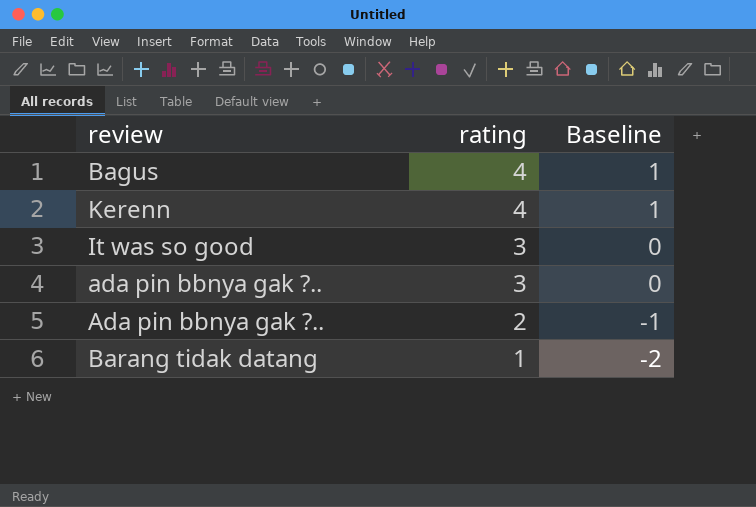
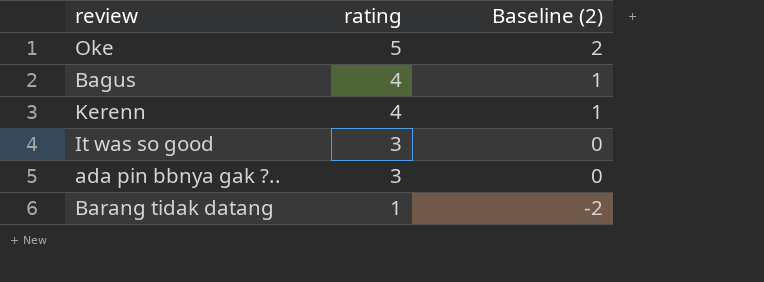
column name: Baseline -> Baseline (2)
row Ada pin bbnya gak ?..: 2 | -1 -> none
row Oke: none -> 5 | 2

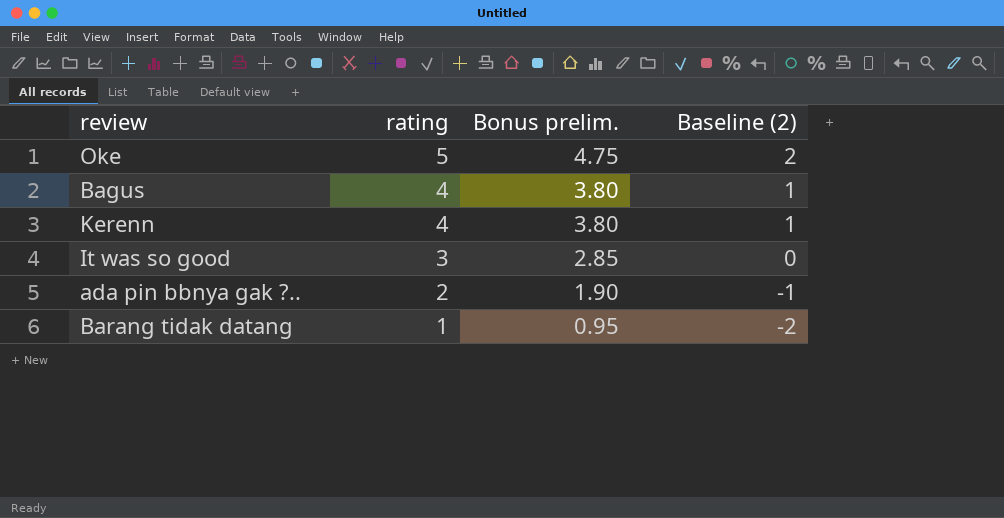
column Bonus prelim. | formula: none -> [rating] * 0.95
ada pin bbnya gak ?.. | rating: 3 -> 2
ada pin bbnya gak ?.. | Baseline (2): 0 -> -1

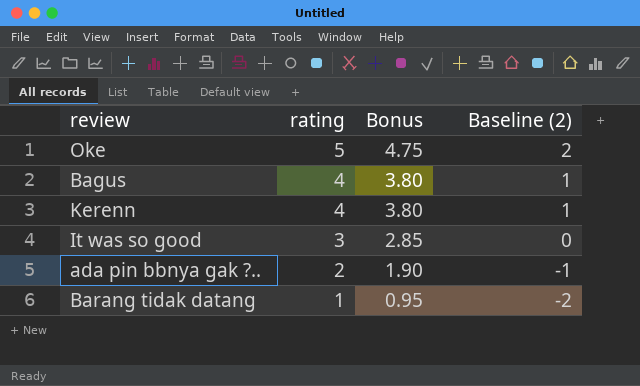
column name: Bonus prelim. -> Bonus

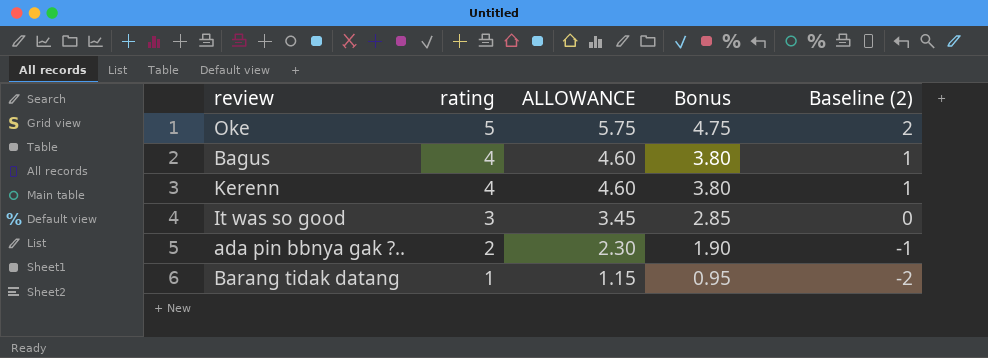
column ALLOWANCE | formula: none -> [rating] * 1.15

